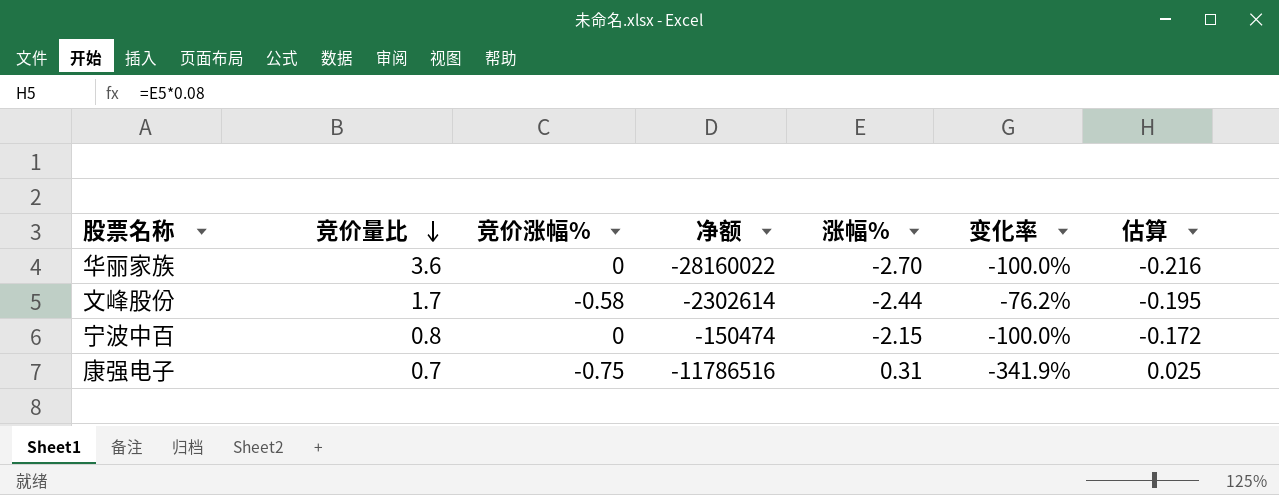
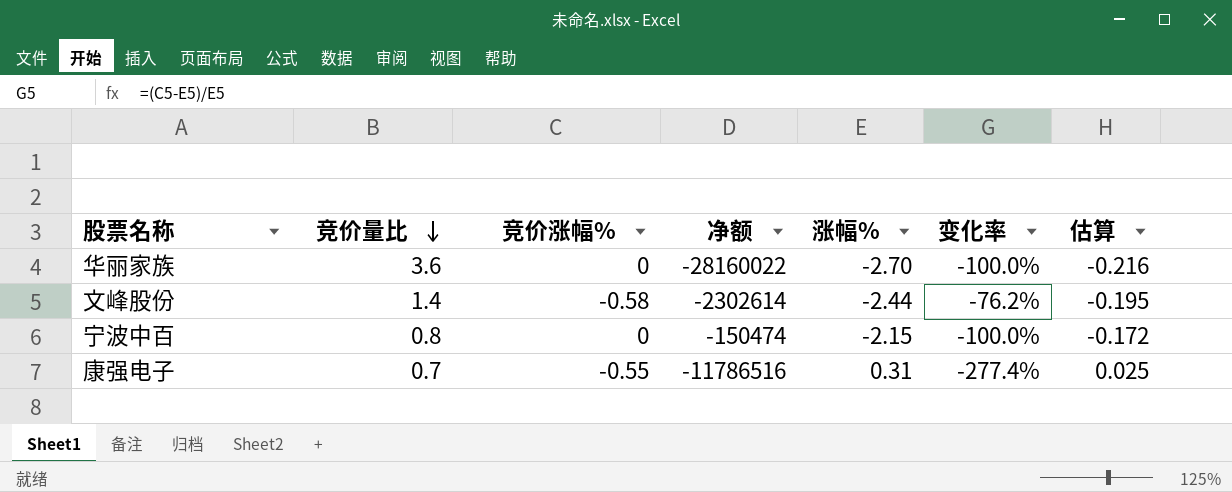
文峰股份 | 竞价量比: 1.7 -> 1.4
康强电子 | 竞价涨幅%: -0.75 -> -0.55
康强电子 | 变化率: -341.9% -> -277.4%

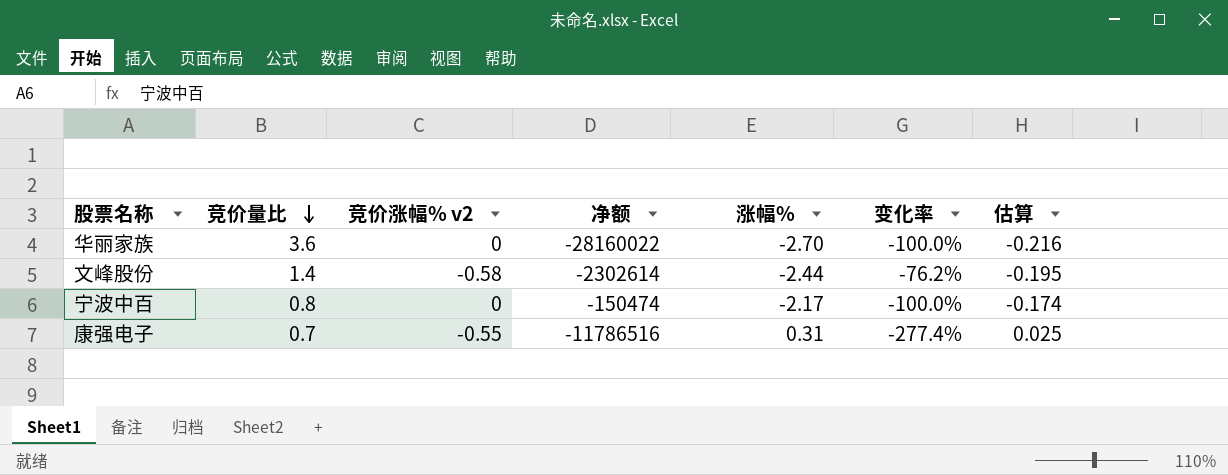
column name: 竞价涨幅% -> 竞价涨幅% v2
宁波中百 | 涨幅%: -2.15 -> -2.17
宁波中百 | 估算: -0.172 -> -0.174

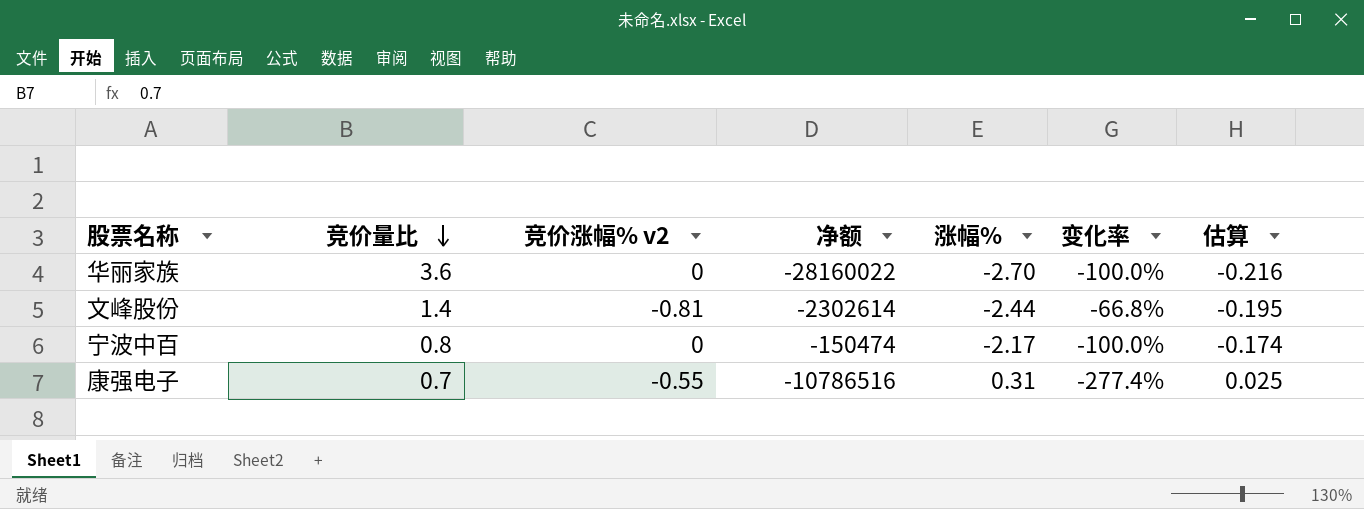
文峰股份 | 竞价涨幅% v2: -0.58 -> -0.81
文峰股份 | 变化率: -76.2% -> -66.8%
康强电子 | 净额: -11786516 -> -10786516

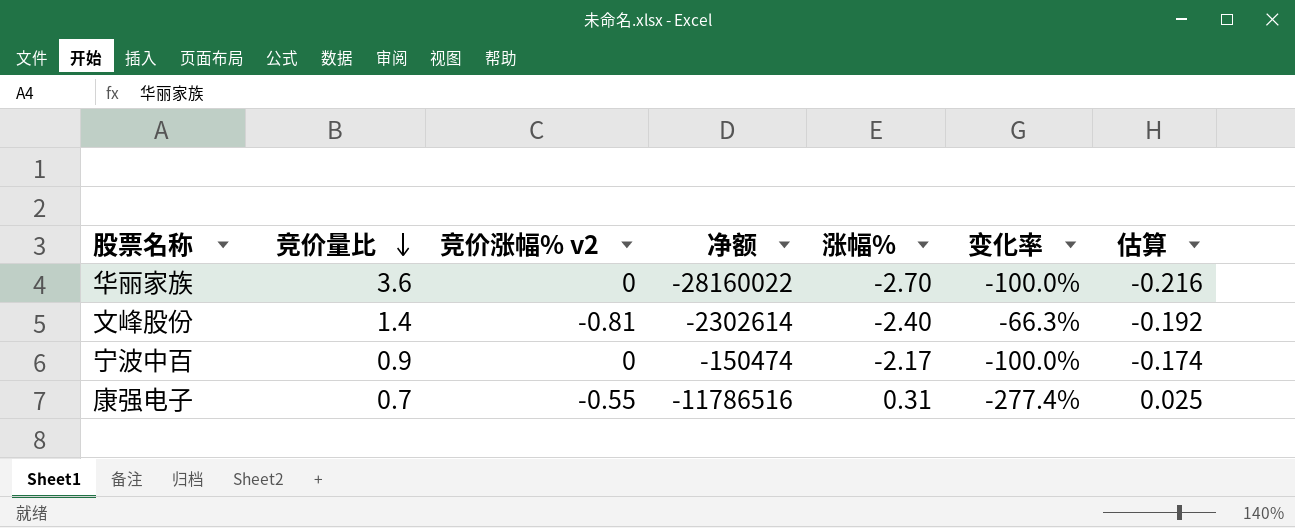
文峰股份 | 涨幅%: -2.44 -> -2.40
文峰股份 | 变化率: -66.8% -> -66.3%
文峰股份 | 估算: -0.195 -> -0.192
宁波中百 | 竞价量比: 0.8 -> 0.9
康强电子 | 净额: -10786516 -> -11786516

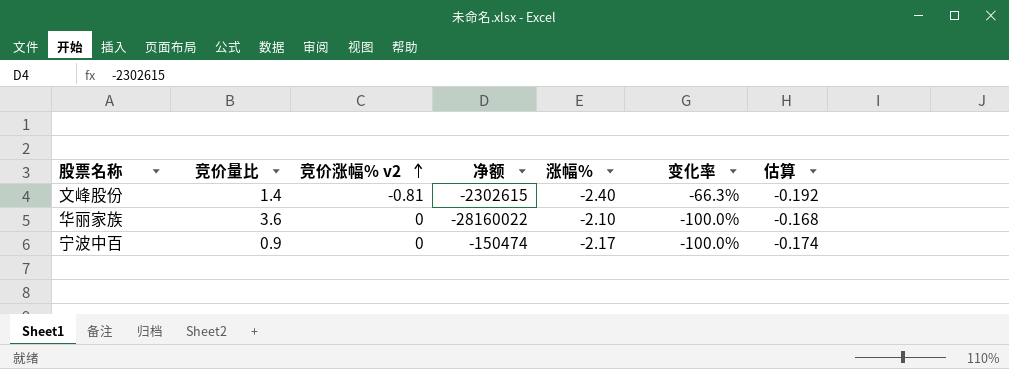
row order: 竞价量比 descending -> 竞价涨幅% v2 ascending
row 康强电子: 0.7 | -0.55 | -11786516 | 0.31 | -277.4% | 0.025 -> none
文峰股份 | 净额: -2302614 -> -2302615
华丽家族 | 涨幅%: -2.70 -> -2.10
华丽家族 | 估算: -0.216 -> -0.168

